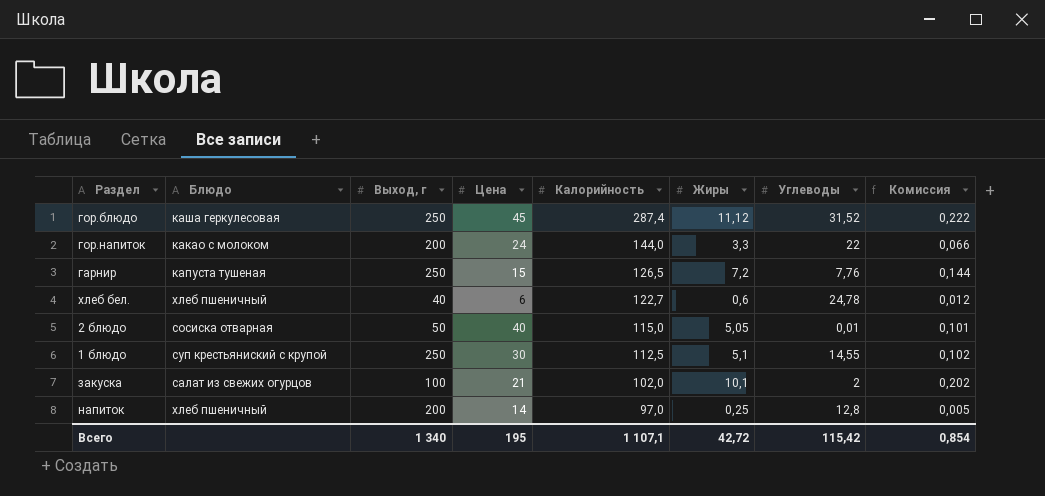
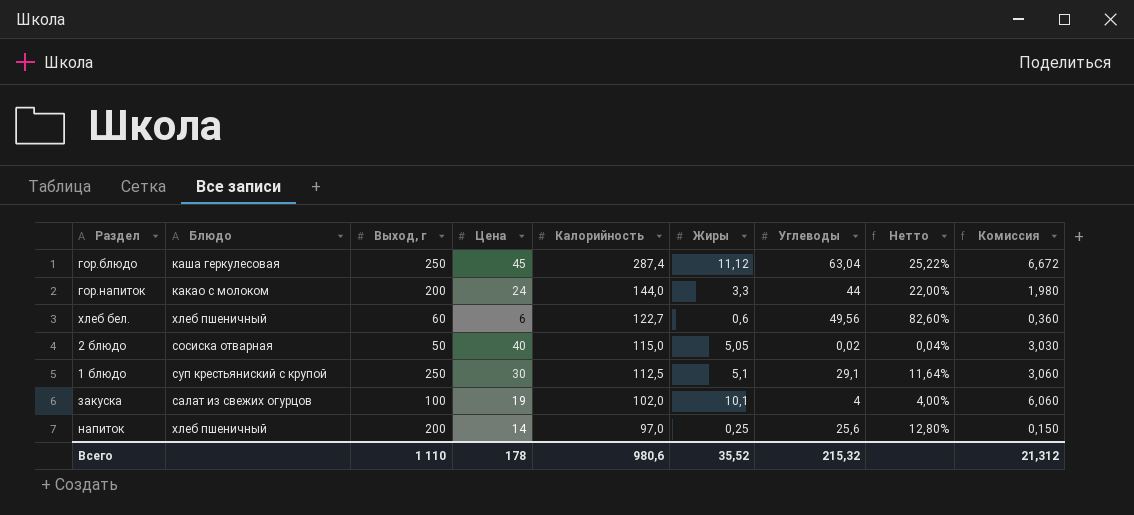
column Нетто | formula: none -> [Углеводы] / [Выход, г]
column Комиссия | formula: [Жиры] * 0,02 -> [Жиры] * 0,6
row гарнир: капуста тушеная | 250 | 15 | 126,5 | 7,2 | 7,76 | 0,144 -> none
гор.блюдо | Углеводы: 31,52 -> 63,04
гор.напиток | Углеводы: 22 -> 44
хлеб бел. | Выход, г: 40 -> 60
хлеб бел. | Углеводы: 24,78 -> 49,56
2 блюдо | Углеводы: 0,01 -> 0,02
1 блюдо | Углеводы: 14,55 -> 29,1
закуска | Цена: 21 -> 19
закуска | Углеводы: 2 -> 4
напиток | Углеводы: 12,8 -> 25,6
Всего | Выход, г: 1 340 -> 1 110
Всего | Цена: 195 -> 178
Всего | Калорийность: 1 107,1 -> 980,6
Всего | Жиры: 42,72 -> 35,52
Всего | Углеводы: 115,42 -> 215,32
Всего | Комиссия: 0,854 -> 21,312

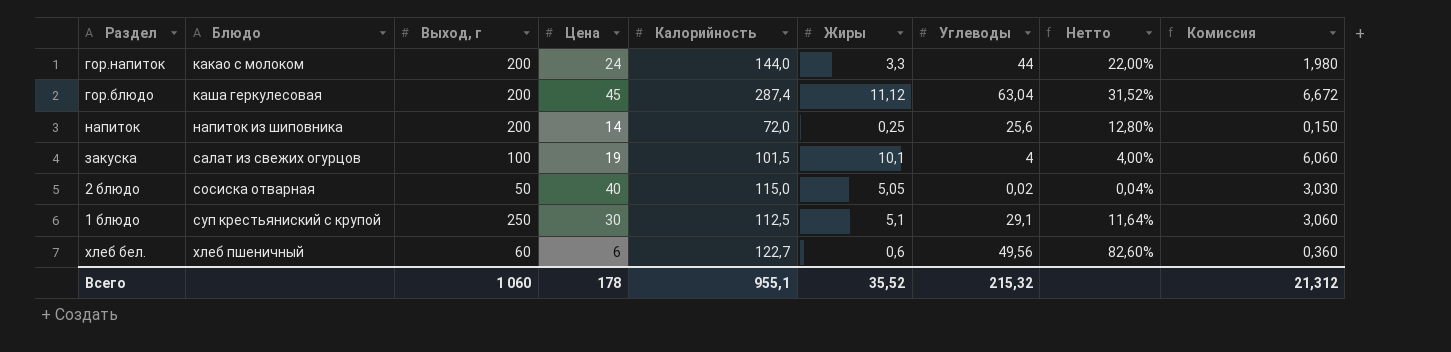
row order: Калорийность descending -> Блюдо ascending
гор.блюдо | Выход, г: 250 -> 200
гор.блюдо | Нетто: 25,22% -> 31,52%
напиток | Блюдо: хлеб пшеничный -> напиток из шиповника
напиток | Калорийность: 97,0 -> 72,0
закуска | Калорийность: 102,0 -> 101,5
Всего | Выход, г: 1 110 -> 1 060
Всего | Калорийность: 980,6 -> 955,1

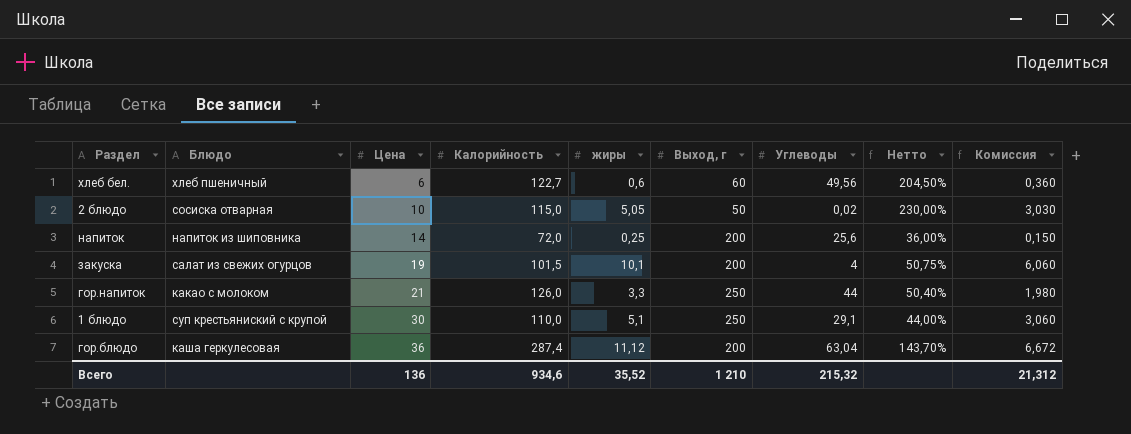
row order: Блюдо ascending -> Цена ascending
column name: Жиры -> жиры
column Выход, г | position: 3 -> 6
column Нетто | formula: [Углеводы] / [Выход, г] -> [Калорийность] / [Выход, г]
2 блюдо | Цена: 40 -> 10
закуска | Выход, г: 100 -> 200
гор.напиток | Цена: 24 -> 21
гор.напиток | Калорийность: 144,0 -> 126,0
гор.напиток | Выход, г: 200 -> 250
1 блюдо | Калорийность: 112,5 -> 110,0
гор.блюдо | Цена: 45 -> 36
Всего | Цена: 178 -> 136
Всего | Калорийность: 955,1 -> 934,6
Всего | Выход, г: 1 060 -> 1 210

